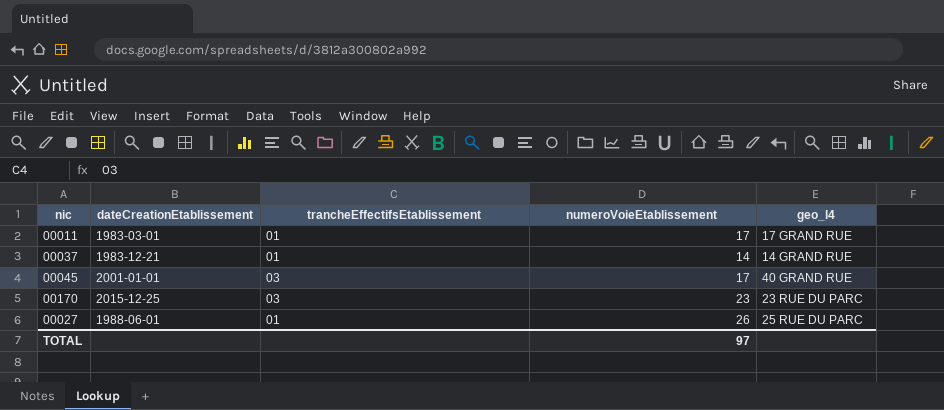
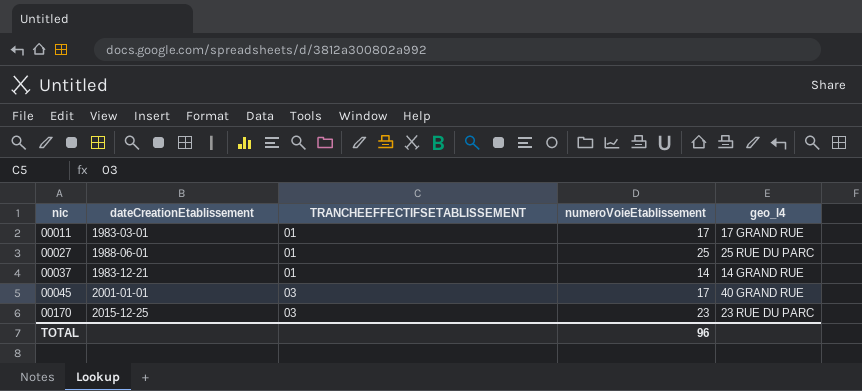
row order: none -> nic ascending
column name: trancheEffectifsEtablissement -> TRANCHEEFFECTIFSETABLISSEMENT
00027 | numeroVoieEtablissement: 26 -> 25
TOTAL | numeroVoieEtablissement: 97 -> 96

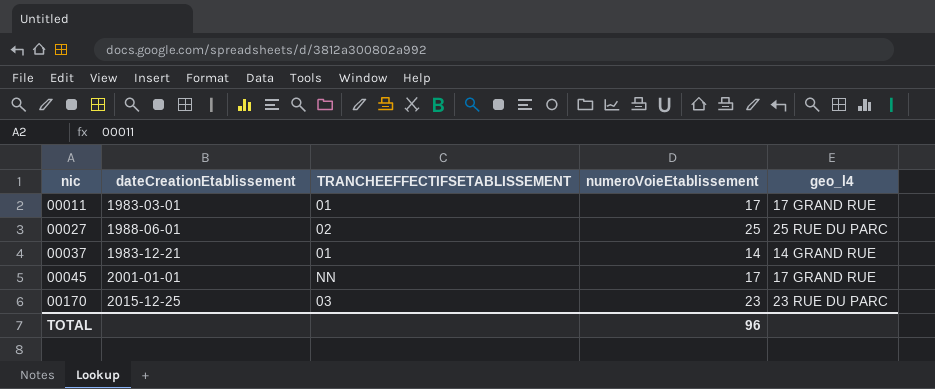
00027 | TRANCHEEFFECTIFSETABLISSEMENT: 01 -> 02
00045 | TRANCHEEFFECTIFSETABLISSEMENT: 03 -> NN
00045 | geo_l4: 40 GRAND RUE -> 17 GRAND RUE

